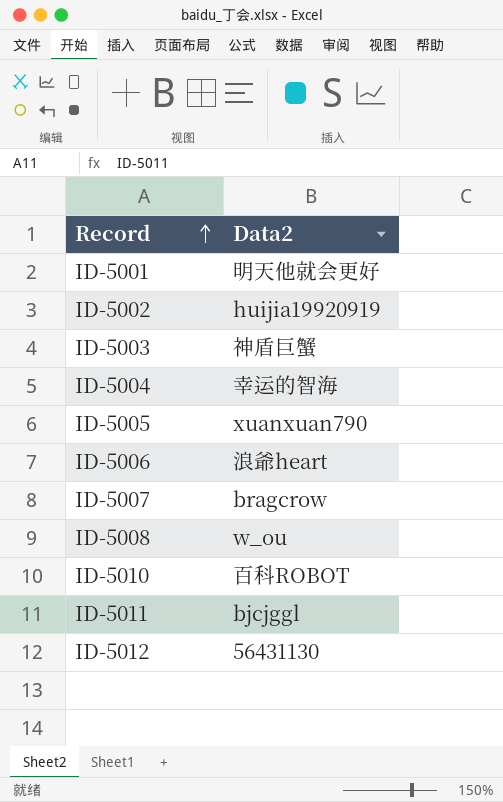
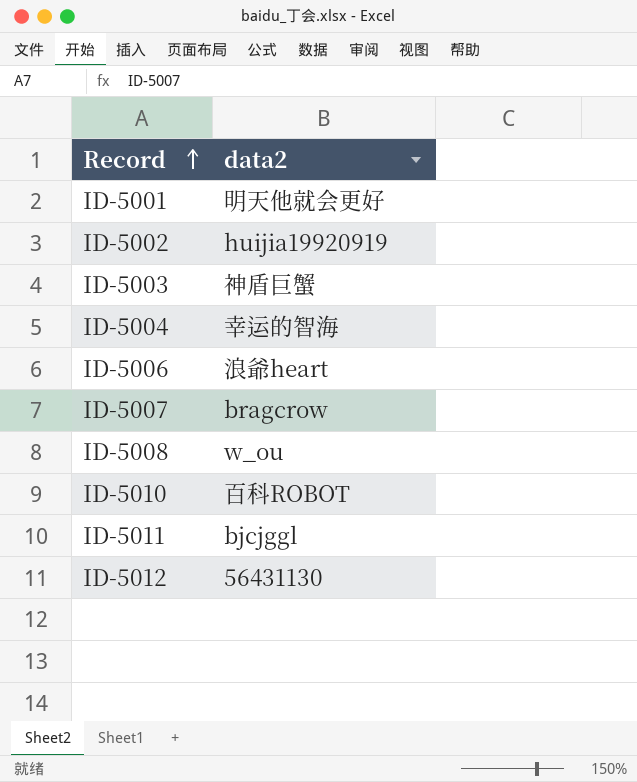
column name: Data2 -> data2
row ID-5005: xuanxuan790 -> none

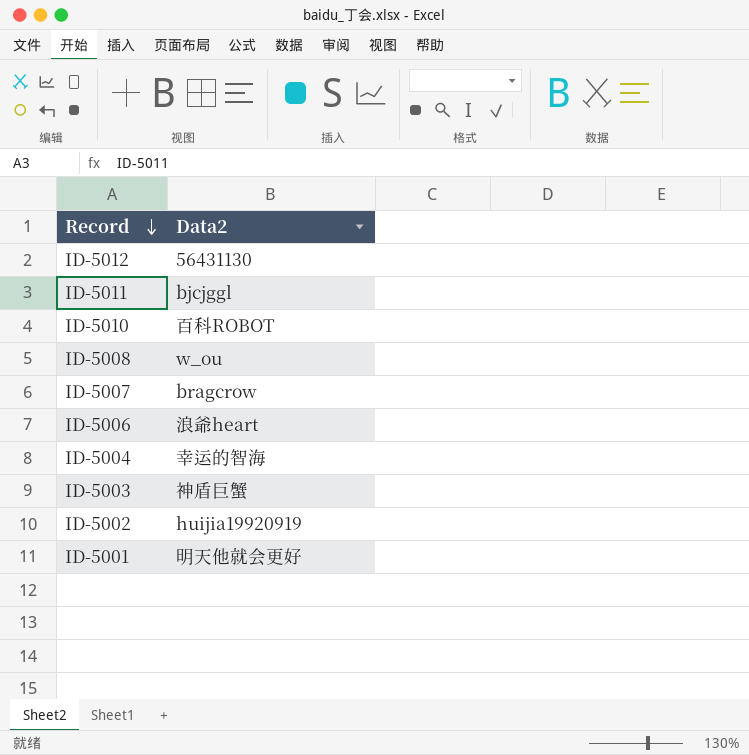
row order: Record ascending -> Record descending
column name: data2 -> Data2

